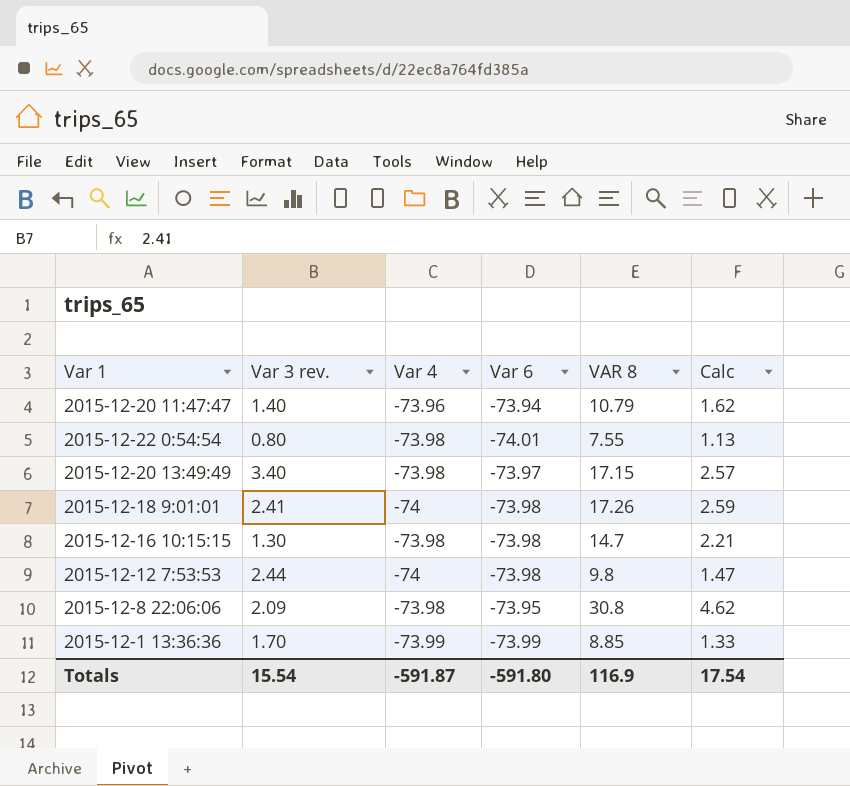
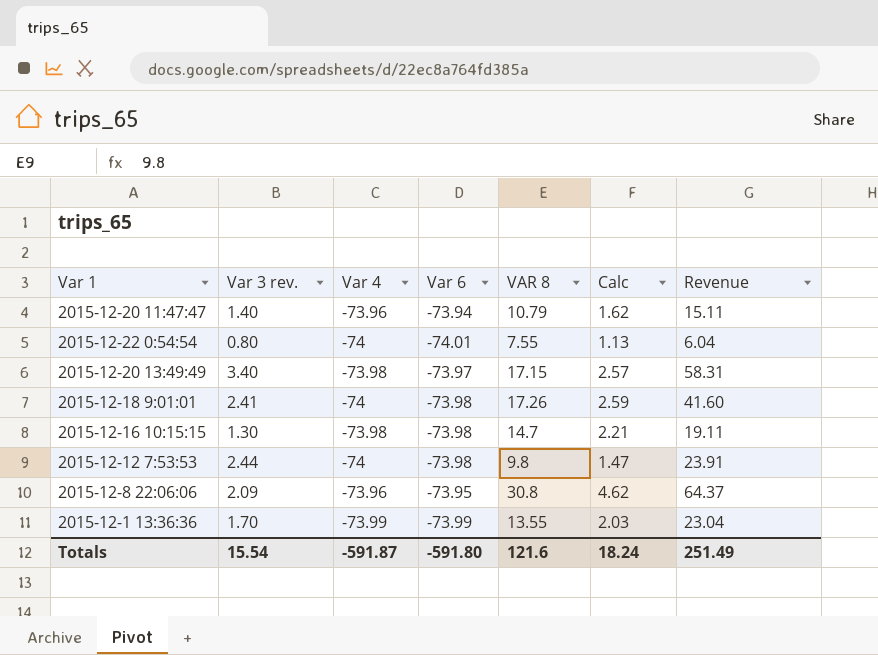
column Revenue | formula: none -> [Var 3 rev.] * [VAR 8]
2015-12-22 0:54:54 | Var 4: -73.98 -> -74
2015-12-8 22:06:06 | Var 4: -73.98 -> -73.96
2015-12-1 13:36:36 | VAR 8: 8.85 -> 13.55
2015-12-1 13:36:36 | Calc: 1.33 -> 2.03
Totals | VAR 8: 116.9 -> 121.6
Totals | Calc: 17.54 -> 18.24

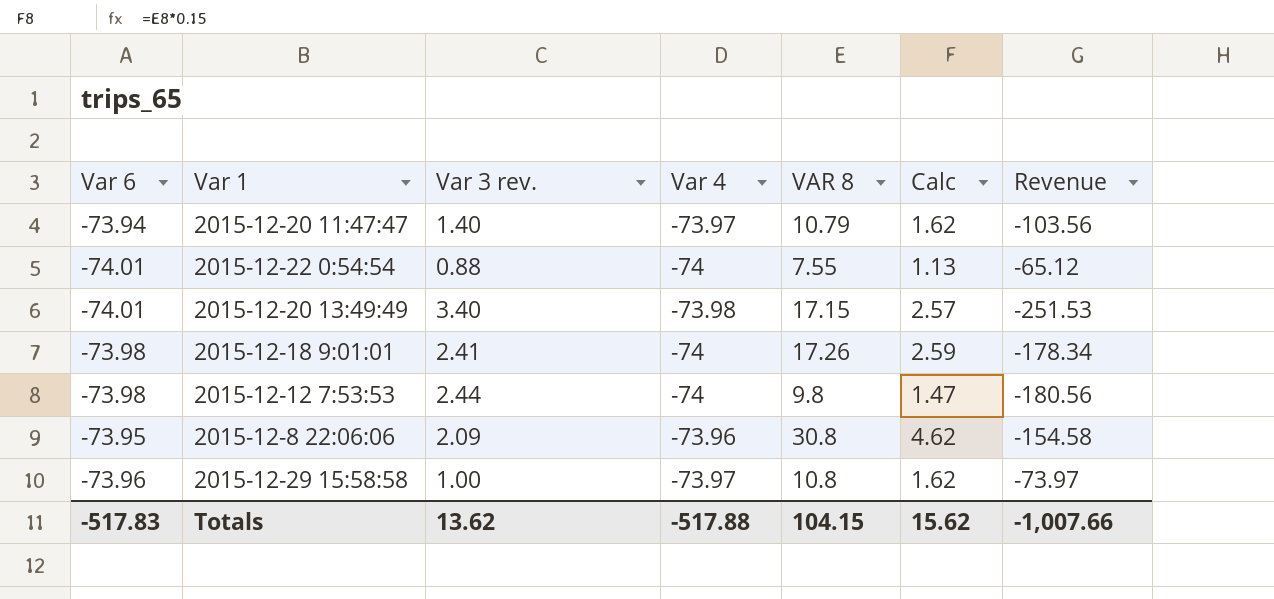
column Var 6 | position: 4 -> 1
column Revenue | formula: [Var 3 rev.] * [VAR 8] -> [Var 3 rev.] * [Var 4]
row 2015-12-16 10:15:15: 1.30 | -73.98 | -73.98 | 14.7 | 2.21 | 19.11 -> none
row 2015-12-1 13:36:36: 1.70 | -73.99 | -73.99 | 13.55 | 2.03 | 23.04 -> none
2015-12-20 11:47:47 | Var 4: -73.96 -> -73.97
2015-12-22 0:54:54 | Var 3 rev.: 0.80 -> 0.88
2015-12-20 13:49:49 | Var 6: -73.97 -> -74.01
row 2015-12-29 15:58:58: none -> -73.96 | 1.00 | -73.97 | 10.8 | 1.62 | -73.97
Totals | Var 6: -591.80 -> -517.83
Totals | Var 3 rev.: 15.54 -> 13.62
Totals | Var 4: -591.87 -> -517.88
Totals | VAR 8: 121.6 -> 104.15
Totals | Calc: 18.24 -> 15.62
Totals | Revenue: 251.49 -> -1,007.66

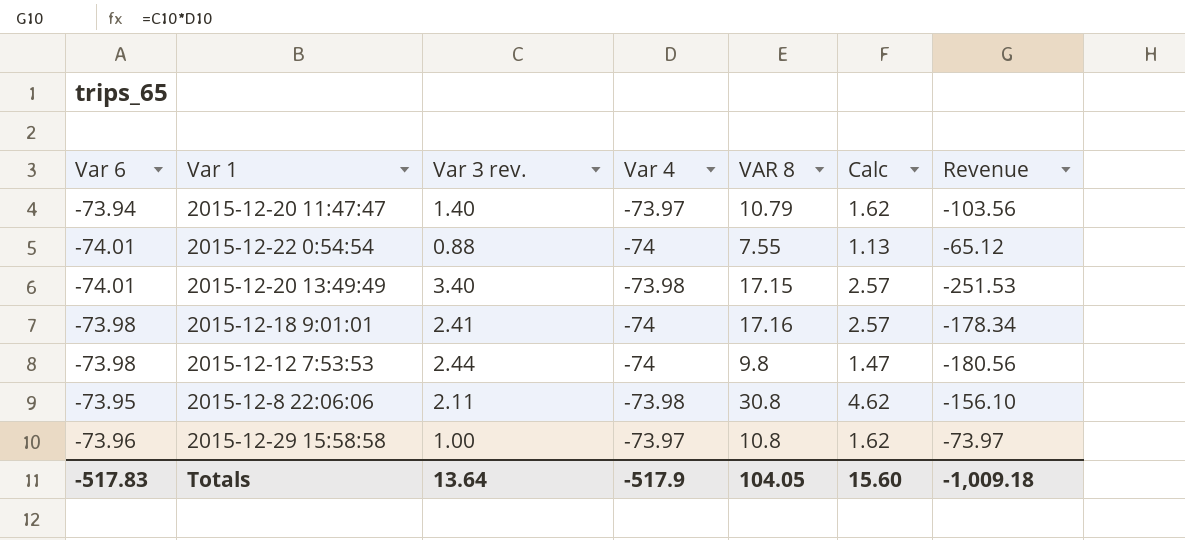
2015-12-18 9:01:01 | VAR 8: 17.26 -> 17.16
2015-12-18 9:01:01 | Calc: 2.59 -> 2.57
2015-12-8 22:06:06 | Var 3 rev.: 2.09 -> 2.11
2015-12-8 22:06:06 | Var 4: -73.96 -> -73.98
2015-12-8 22:06:06 | Revenue: -154.58 -> -156.10
Totals | Var 3 rev.: 13.62 -> 13.64
Totals | Var 4: -517.88 -> -517.9
Totals | VAR 8: 104.15 -> 104.05
Totals | Calc: 15.62 -> 15.60
Totals | Revenue: -1,007.66 -> -1,009.18

